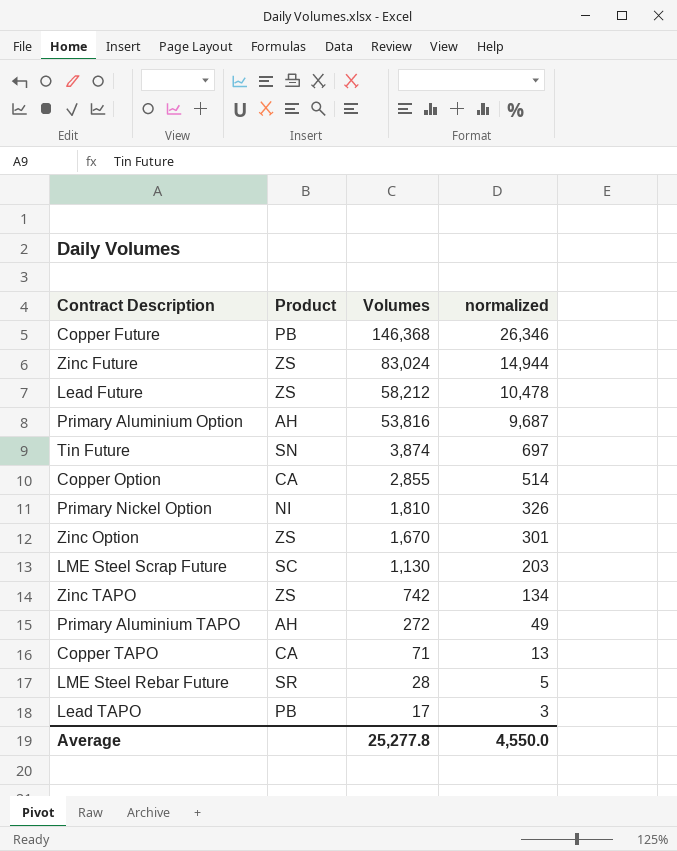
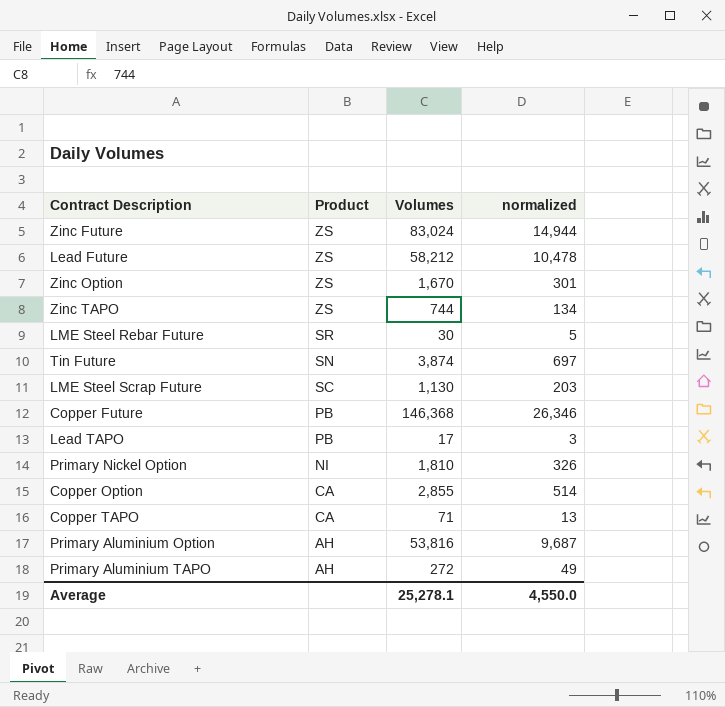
row order: Volumes descending -> Product descending
Zinc TAPO | Volumes: 742 -> 744
LME Steel Rebar Future | Volumes: 28 -> 30
Average | Volumes: 25,277.8 -> 25,278.1

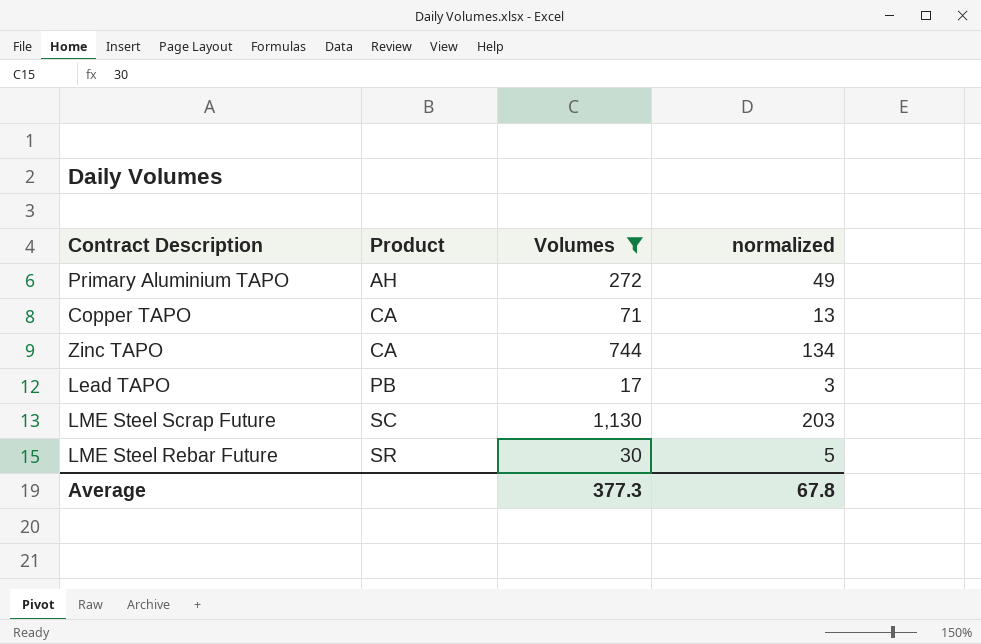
filter: none -> Volumes <= 1,130
row order: Product descending -> Product ascending
Zinc TAPO | Product: ZS -> CA
Average | Volumes: 25,278.1 -> 377.3
Average | normalized: 4,550.0 -> 67.8

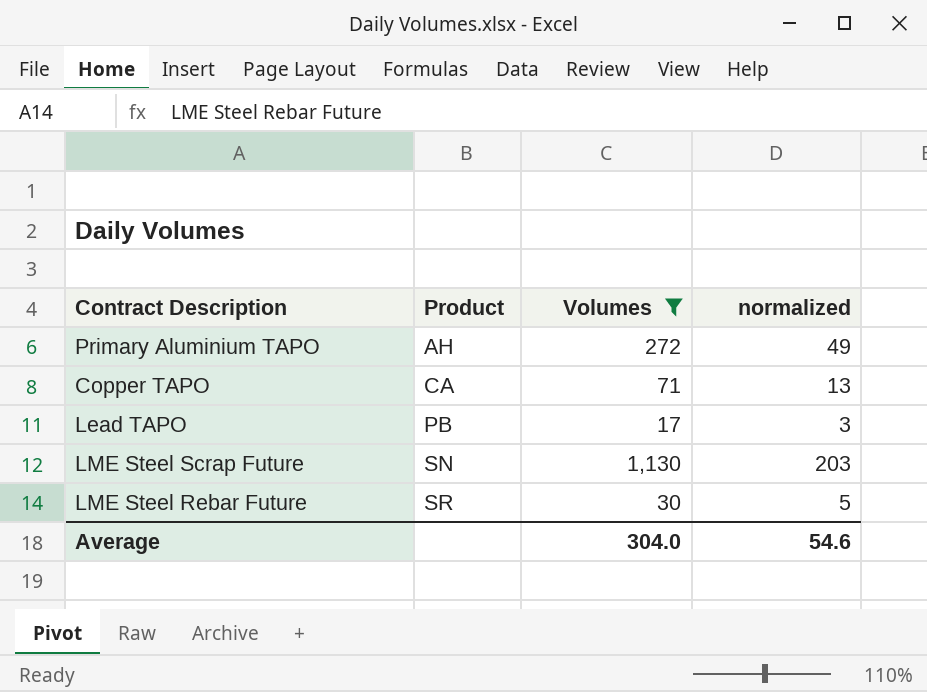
row Zinc TAPO: CA | 744 | 134 -> none
LME Steel Scrap Future | Product: SC -> SN
Average | Volumes: 377.3 -> 304.0
Average | normalized: 67.8 -> 54.6

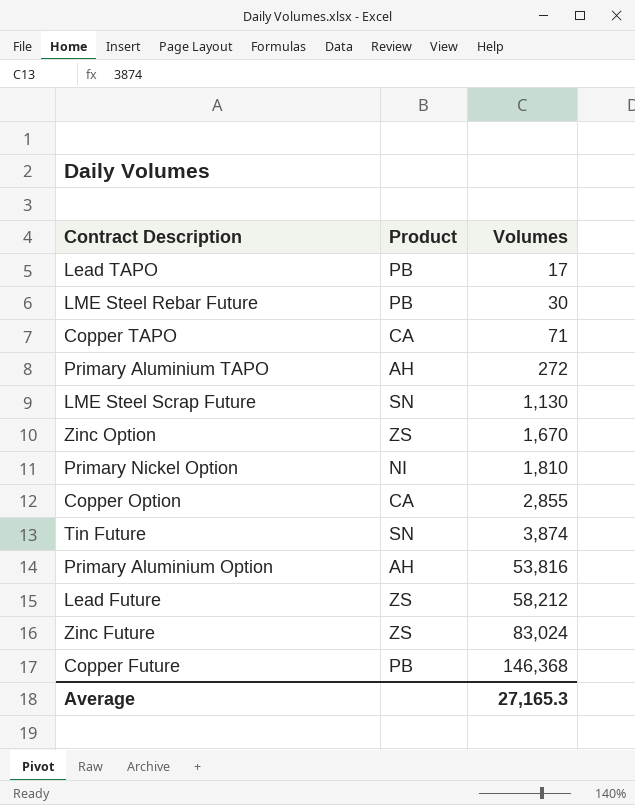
filter: Volumes <= 1,130 -> none
row order: Product ascending -> Volumes ascending
column normalized | formula: [Volumes] * 0.18 -> none
LME Steel Rebar Future | Product: SR -> PB
Average | Volumes: 304.0 -> 27,165.3

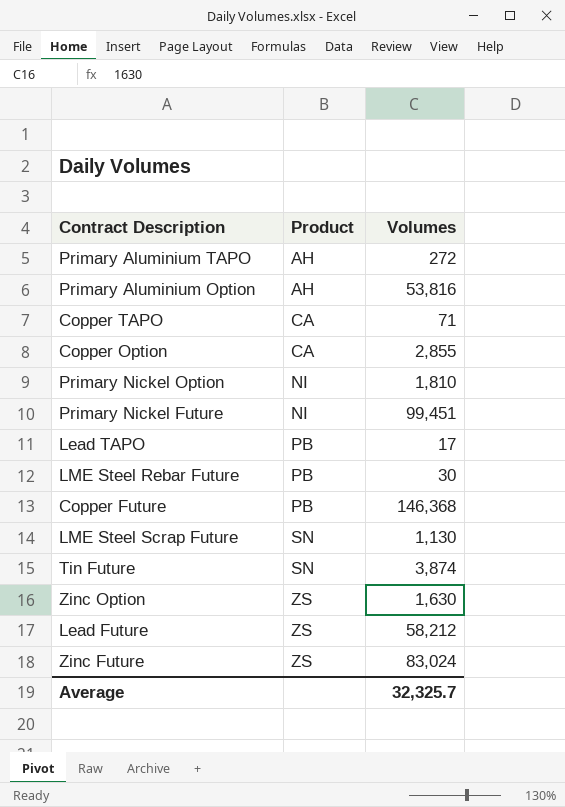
row order: Volumes ascending -> Product ascending
row Primary Nickel Future: none -> NI | 99,451
Zinc Option | Volumes: 1,670 -> 1,630
Average | Volumes: 27,165.3 -> 32,325.7

